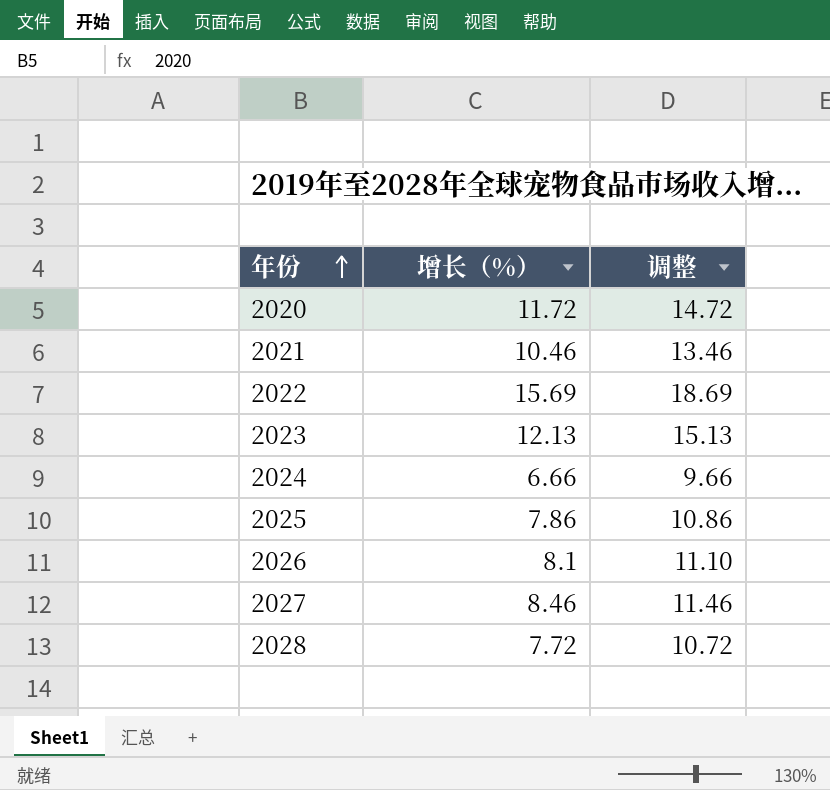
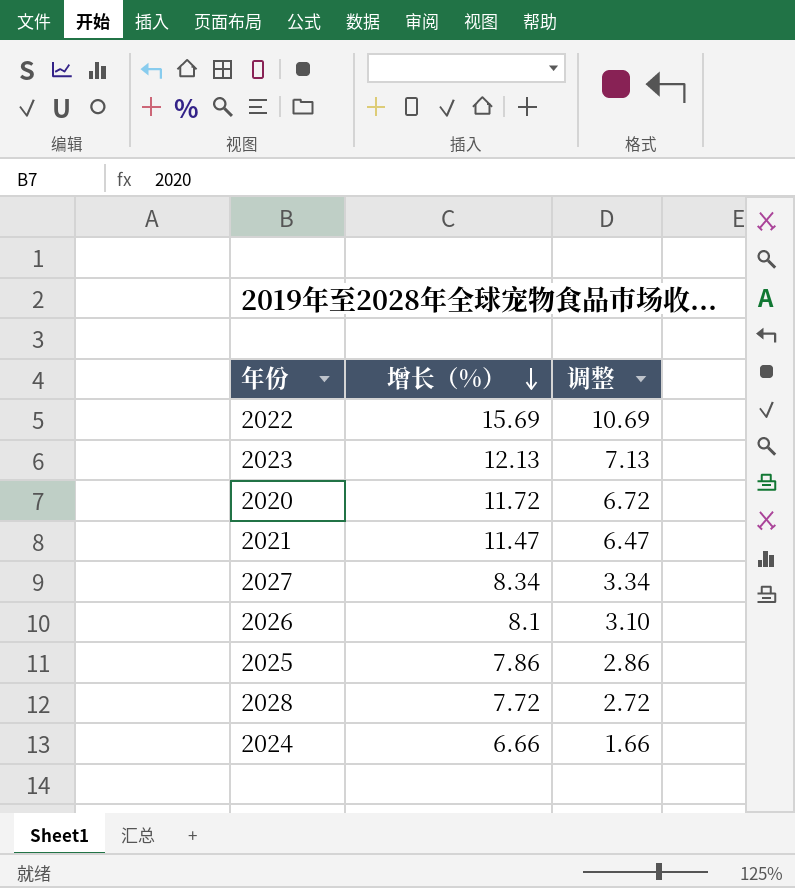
row order: 年份 ascending -> 增长（%） descending
column 调整 | formula: [增长（%）] + 3 -> [增长（%）] - 5
2021 | 增长（%）: 10.46 -> 11.47
2027 | 增长（%）: 8.46 -> 8.34

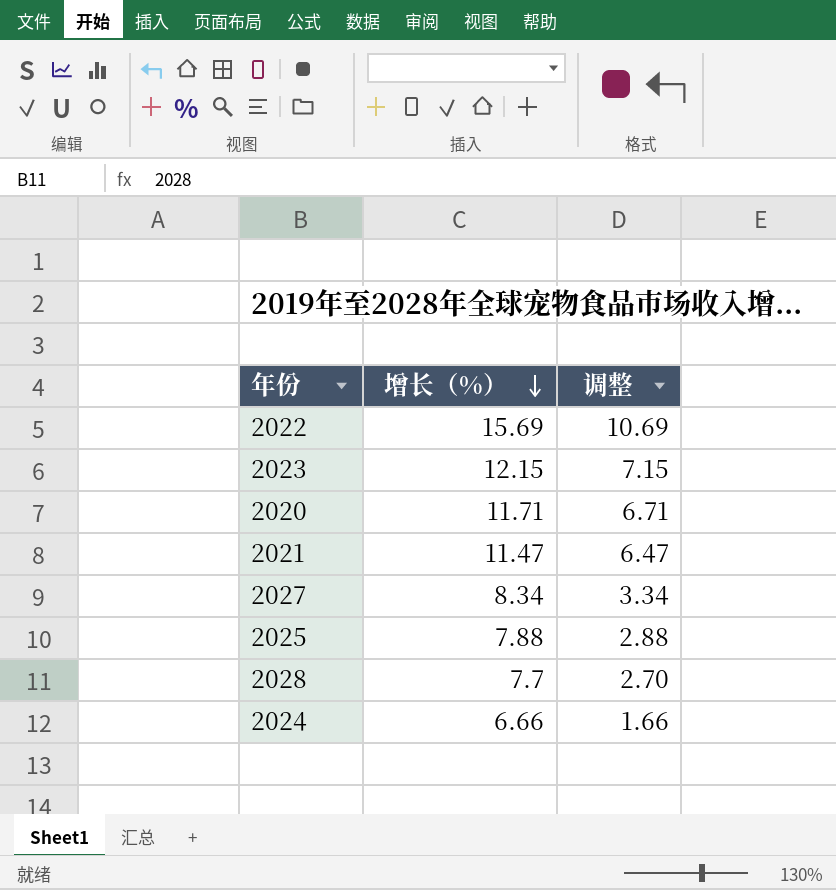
row 2026: 8.1 | 3.10 -> none
2023 | 增长（%）: 12.13 -> 12.15
2023 | 调整: 7.13 -> 7.15
2020 | 增长（%）: 11.72 -> 11.71
2020 | 调整: 6.72 -> 6.71
2025 | 增长（%）: 7.86 -> 7.88
2025 | 调整: 2.86 -> 2.88
2028 | 增长（%）: 7.72 -> 7.7
2028 | 调整: 2.72 -> 2.70

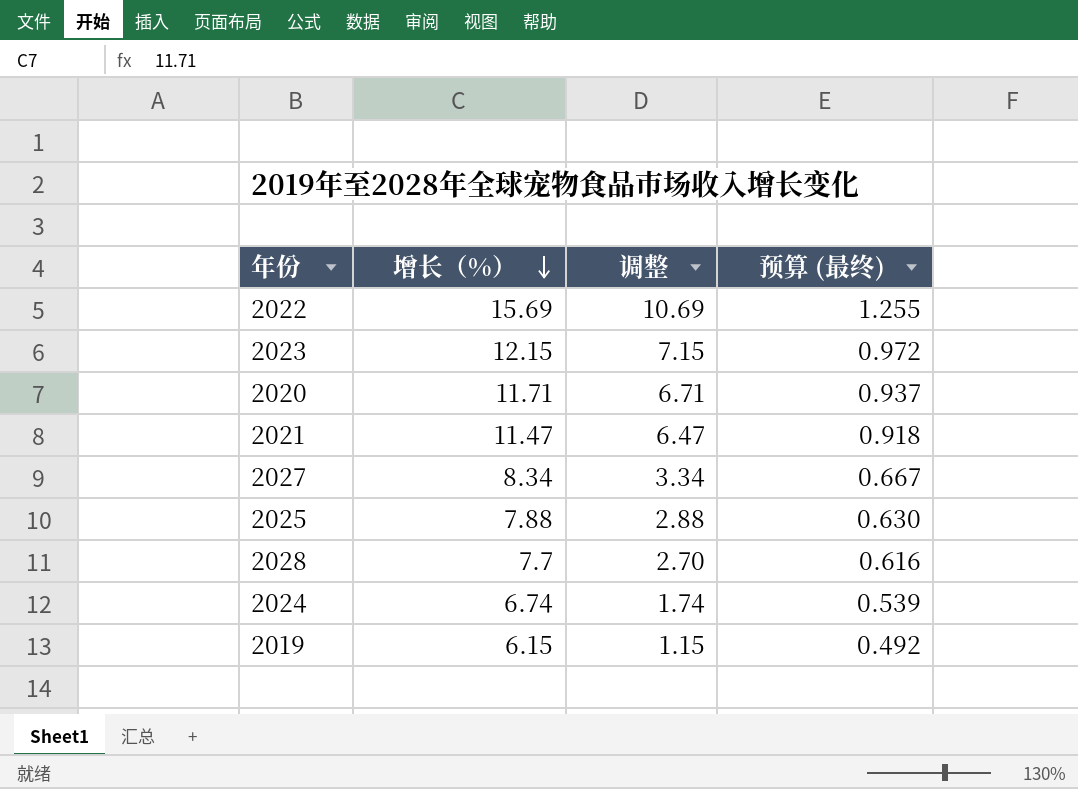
column 预算 (最终) | formula: none -> [增长（%）] * 0.08
2024 | 增长（%）: 6.66 -> 6.74
2024 | 调整: 1.66 -> 1.74
row 2019: none -> 6.15 | 1.15 | 0.492

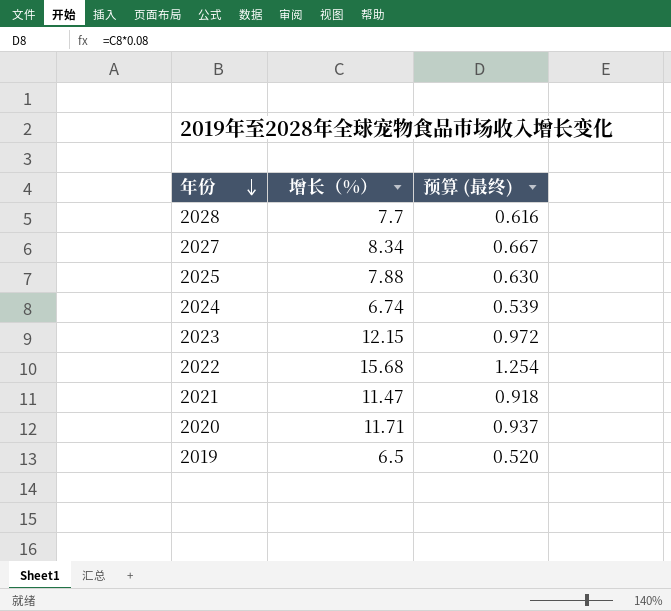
row order: 增长（%） descending -> 年份 descending
column 调整 | formula: [增长（%）] - 5 -> none
2022 | 增长（%）: 15.69 -> 15.68
2022 | 预算 (最终): 1.255 -> 1.254
2019 | 增长（%）: 6.15 -> 6.5
2019 | 预算 (最终): 0.492 -> 0.520

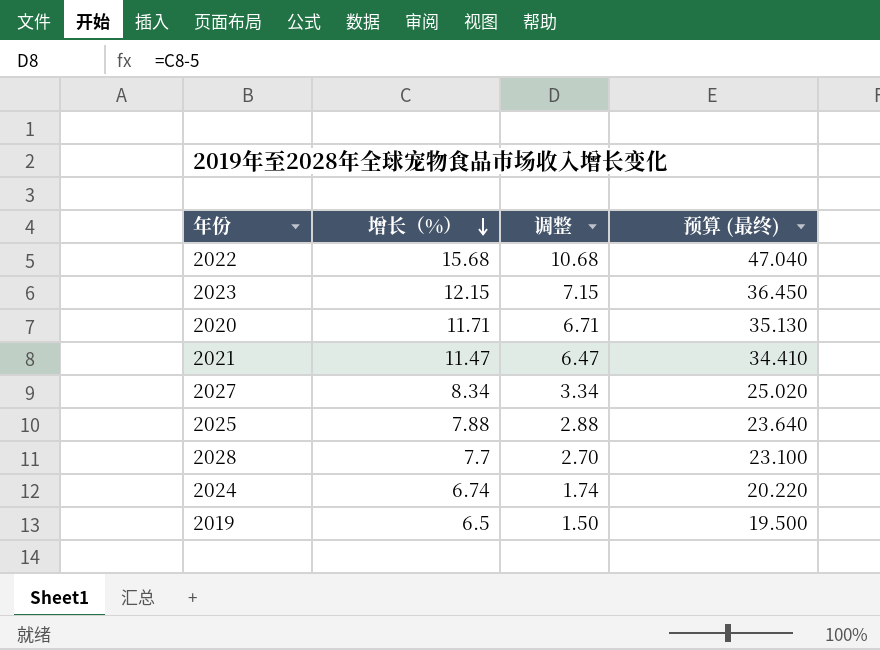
row order: 年份 descending -> 增长（%） descending
column 调整 | formula: none -> [增长（%）] - 5
column 预算 (最终) | formula: [增长（%）] * 0.08 -> [增长（%）] * 3

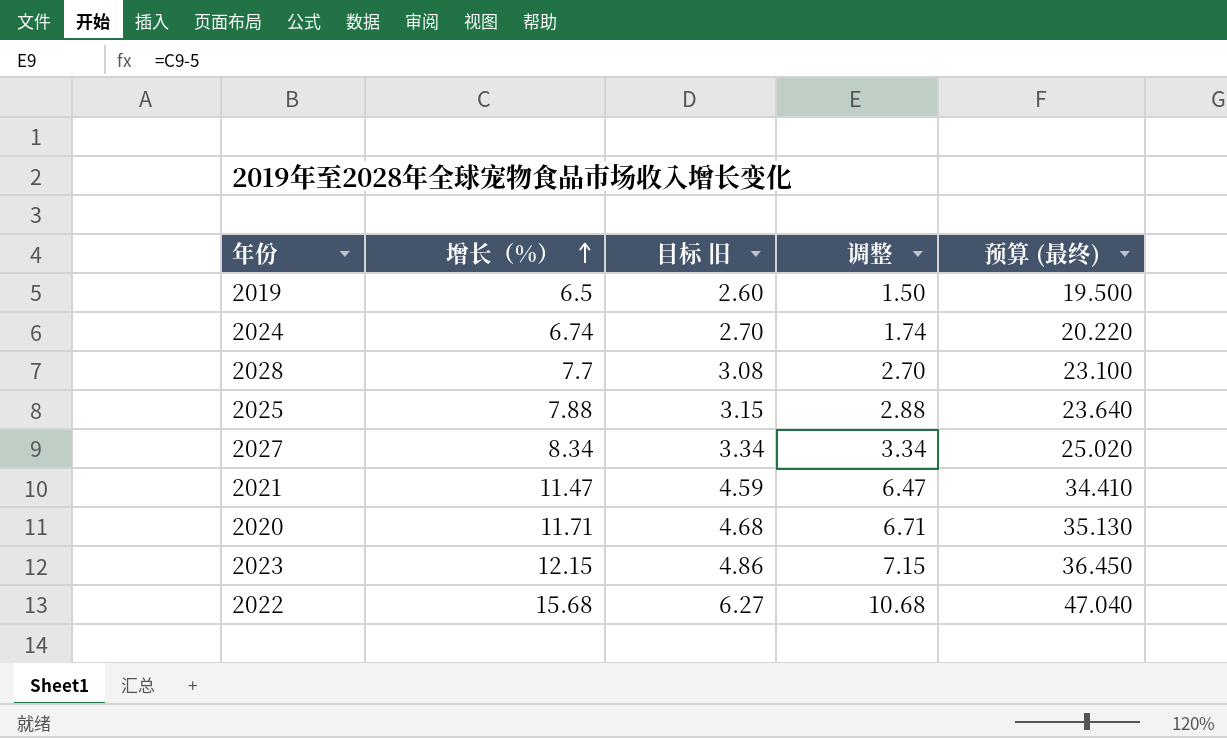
row order: 增长（%） descending -> 增长（%） ascending
column 目标 旧 | formula: none -> [增长（%）] * 0.4

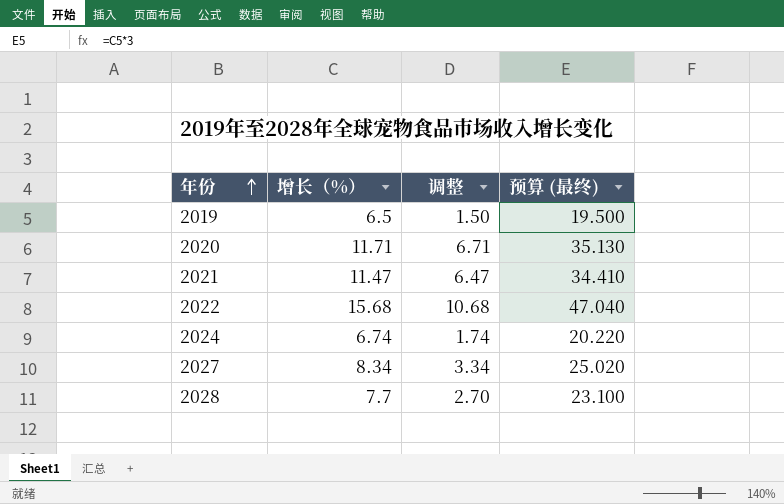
row order: 增长（%） ascending -> 年份 ascending
column 目标 旧 | formula: [增长（%）] * 0.4 -> none
row 2025: 7.88 | 3.15 | 2.88 | 23.640 -> none
row 2023: 12.15 | 4.86 | 7.15 | 36.450 -> none

